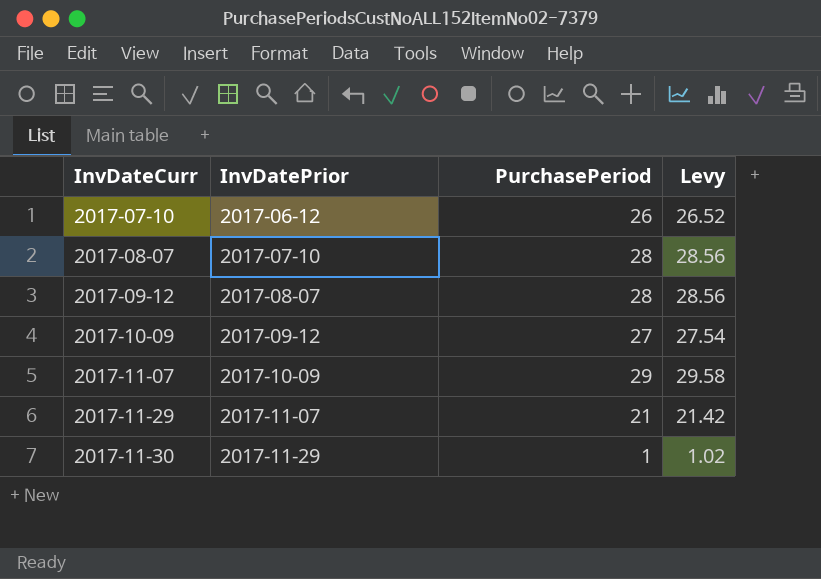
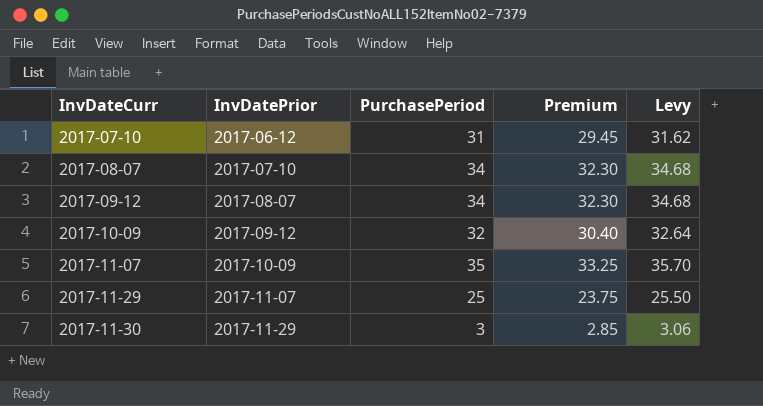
column Premium | formula: none -> [PurchasePeriod] * 0.95
2017-07-10 | PurchasePeriod: 26 -> 31
2017-07-10 | Levy: 26.52 -> 31.62
2017-08-07 | PurchasePeriod: 28 -> 34
2017-08-07 | Levy: 28.56 -> 34.68
2017-09-12 | PurchasePeriod: 28 -> 34
2017-09-12 | Levy: 28.56 -> 34.68
2017-10-09 | PurchasePeriod: 27 -> 32
2017-10-09 | Levy: 27.54 -> 32.64
2017-11-07 | PurchasePeriod: 29 -> 35
2017-11-07 | Levy: 29.58 -> 35.70
2017-11-29 | PurchasePeriod: 21 -> 25
2017-11-29 | Levy: 21.42 -> 25.50
2017-11-30 | PurchasePeriod: 1 -> 3
2017-11-30 | Levy: 1.02 -> 3.06

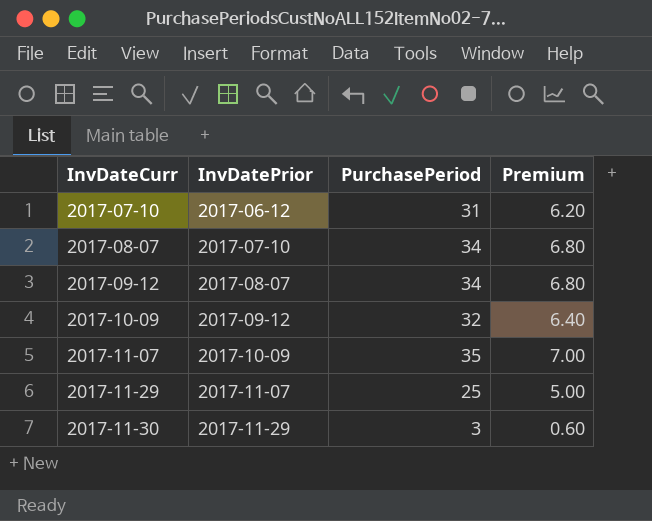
column Levy | formula: [PurchasePeriod] * 1.02 -> none
column Premium | formula: [PurchasePeriod] * 0.95 -> [PurchasePeriod] * 0.2

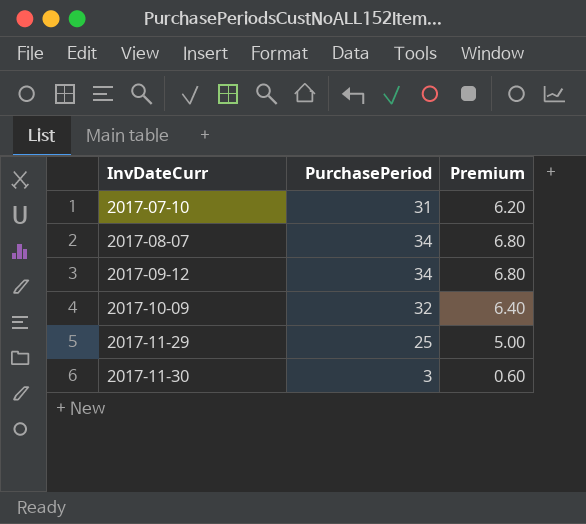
column InvDatePrior | position: 2 -> none
row 2017-11-07: 2017-10-09 | 35 | 7.00 -> none

